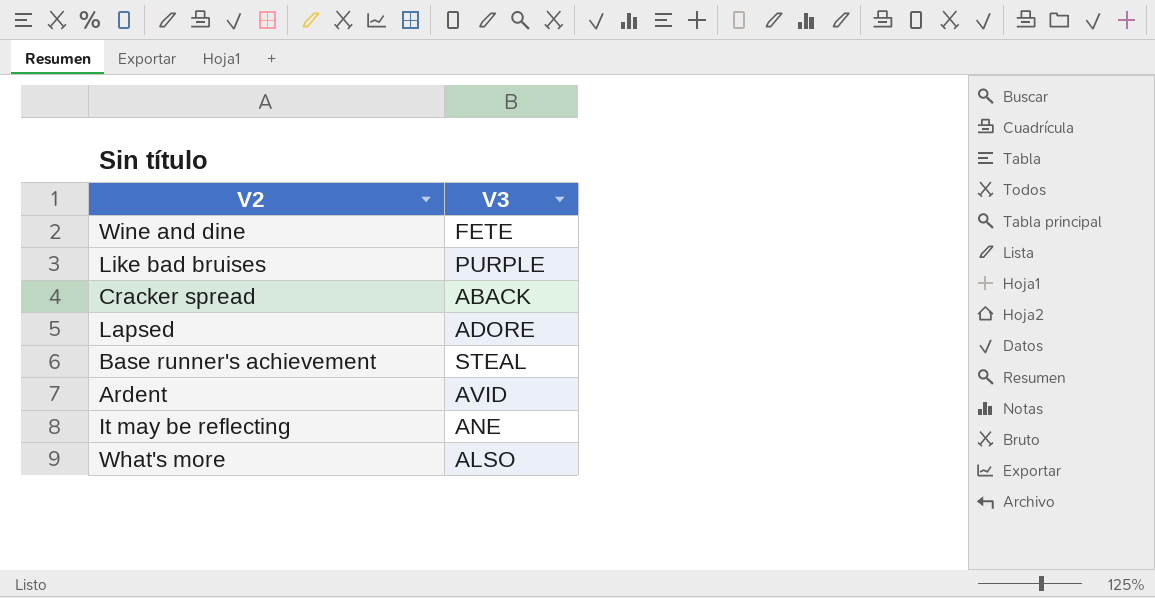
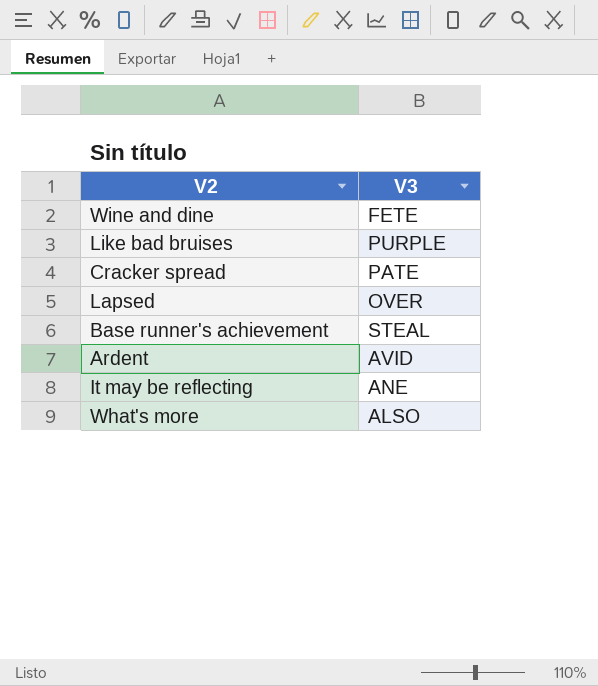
Cracker spread | V3: ABACK -> PATE
Lapsed | V3: ADORE -> OVER

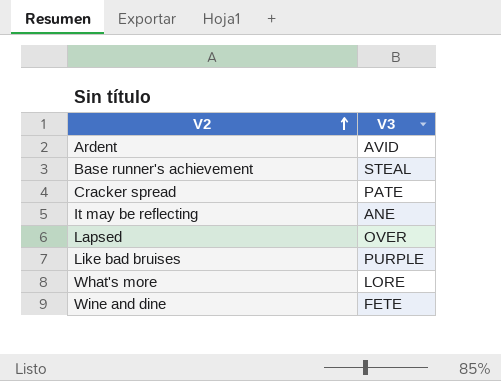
row order: none -> V2 ascending
What's more | V3: ALSO -> LORE

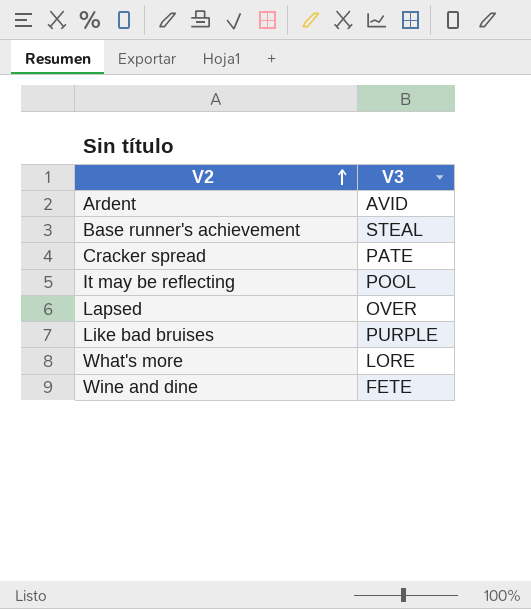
It may be reflecting | V3: ANE -> POOL

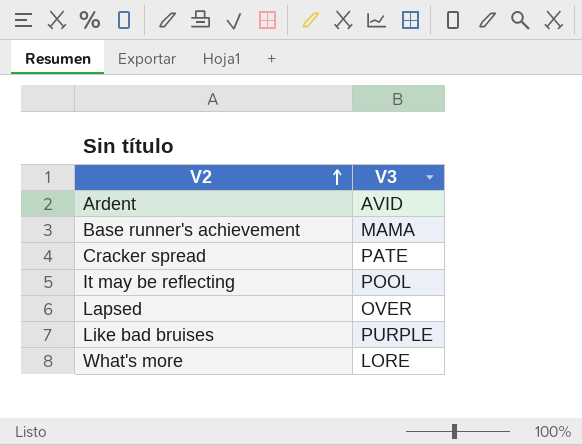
row Wine and dine: FETE -> none
Base runner's achievement | V3: STEAL -> MAMA

